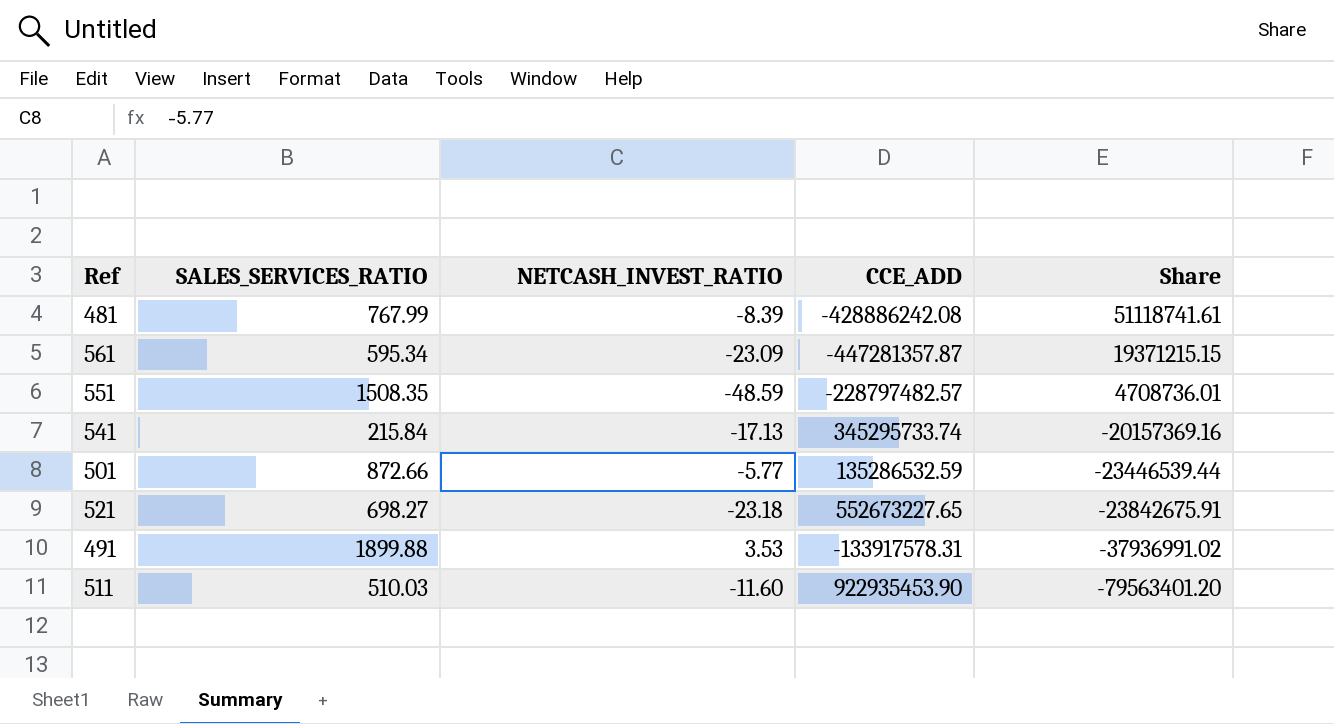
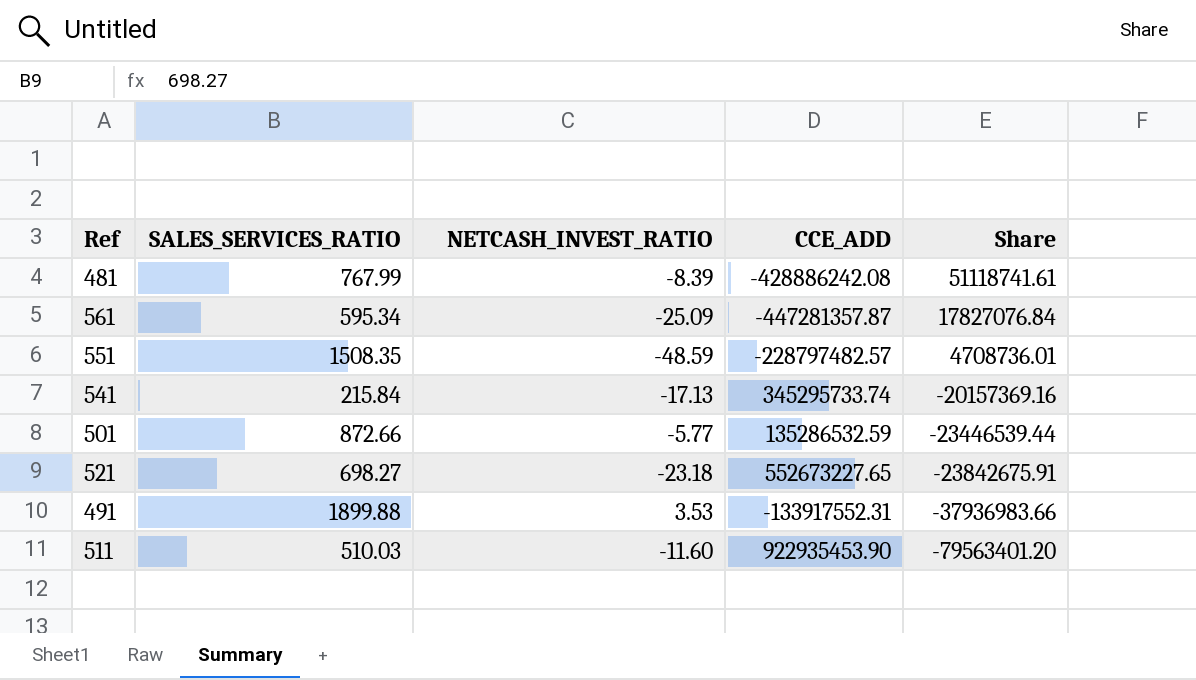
561 | NETCASH_INVEST_RATIO: -23.09 -> -25.09
561 | Share: 19371215.15 -> 17827076.84
491 | CCE_ADD: -133917578.31 -> -133917552.31
491 | Share: -37936991.02 -> -37936983.66

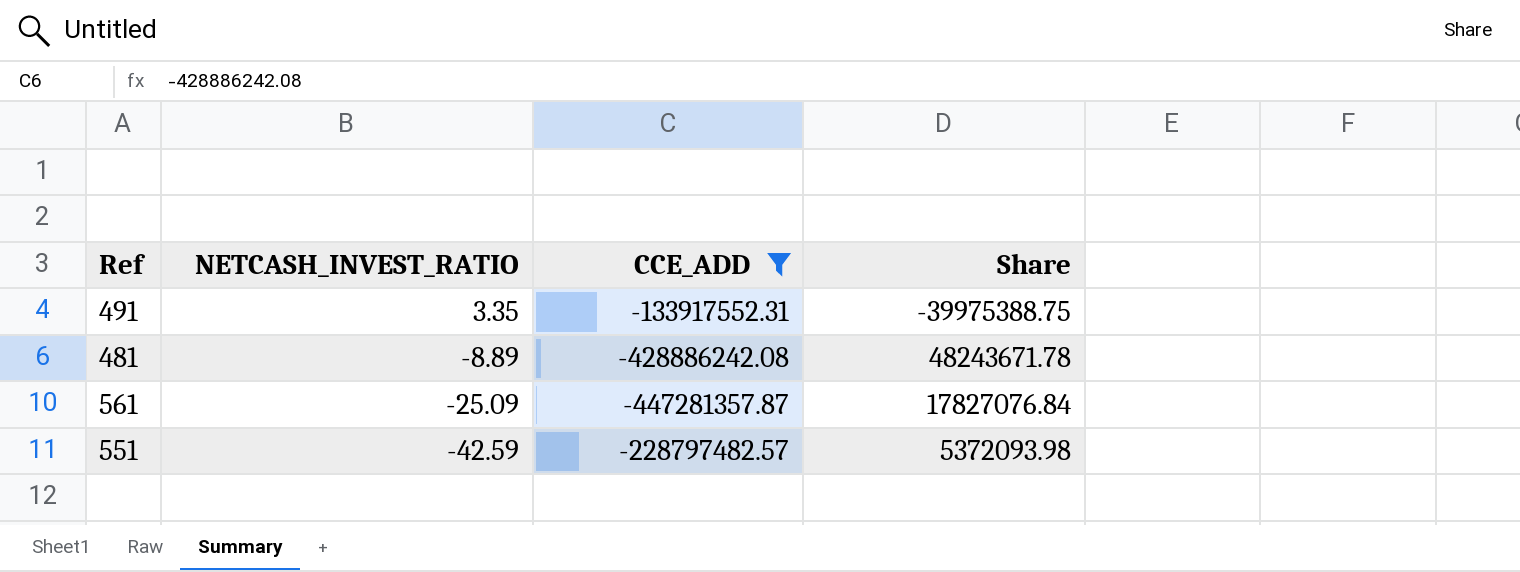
filter: none -> CCE_ADD <= -133917552.31
row order: Share descending -> NETCASH_INVEST_RATIO descending
column SALES_SERVICES_RATIO | position: 2 -> none
491 | NETCASH_INVEST_RATIO: 3.53 -> 3.35
491 | Share: -37936983.66 -> -39975388.75
481 | NETCASH_INVEST_RATIO: -8.39 -> -8.89
481 | Share: 51118741.61 -> 48243671.78
551 | NETCASH_INVEST_RATIO: -48.59 -> -42.59
551 | Share: 4708736.01 -> 5372093.98

